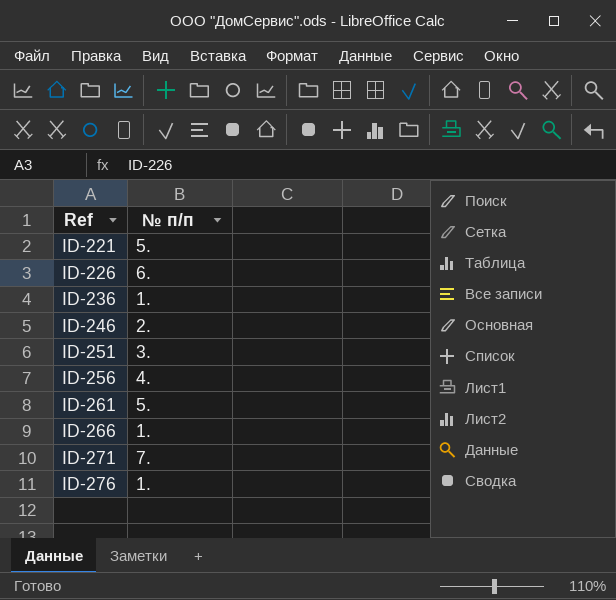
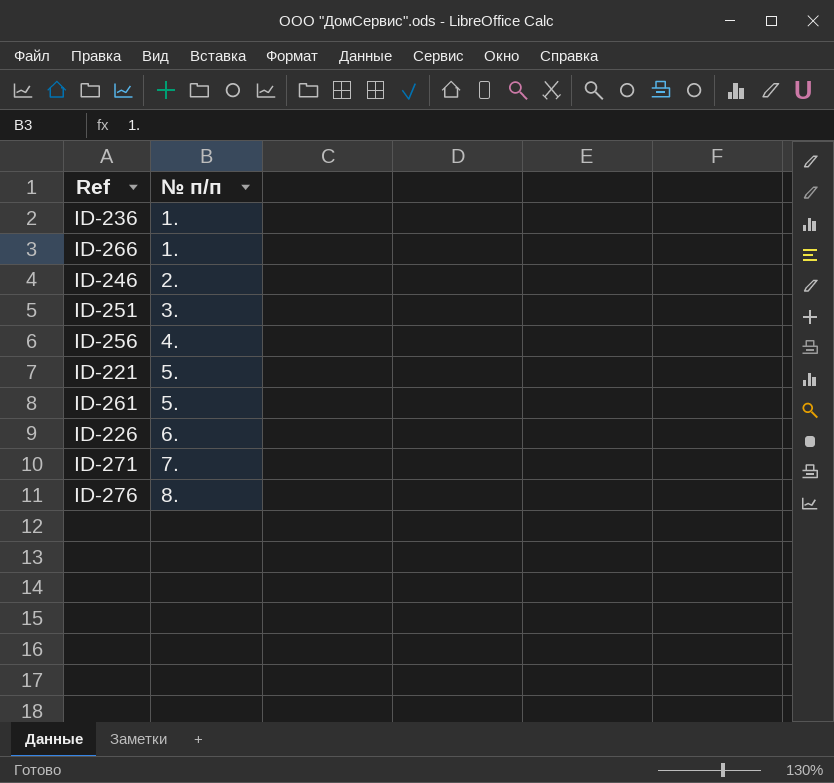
row order: Ref ascending -> № п/п ascending
ID-276 | № п/п: 1. -> 8.

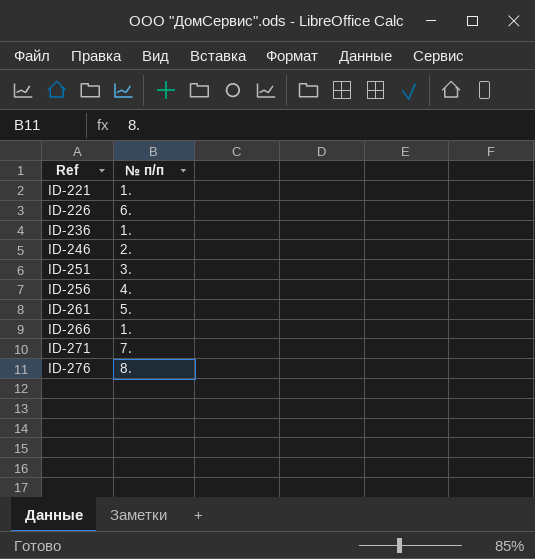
row order: № п/п ascending -> Ref ascending
ID-221 | № п/п: 5. -> 1.

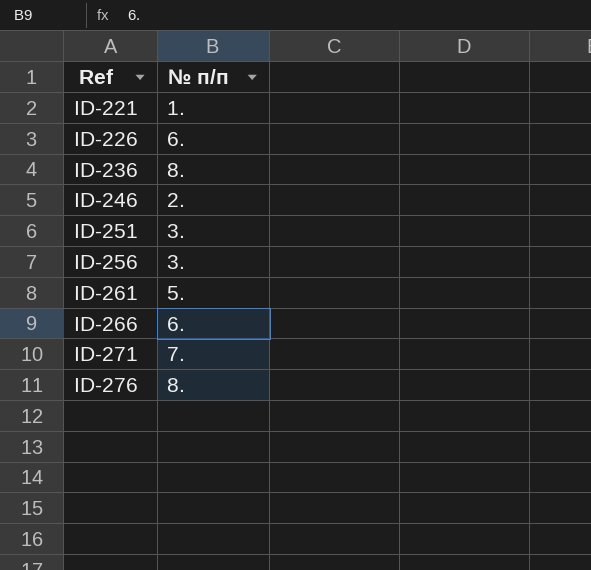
ID-236 | № п/п: 1. -> 8.
ID-256 | № п/п: 4. -> 3.
ID-266 | № п/п: 1. -> 6.

